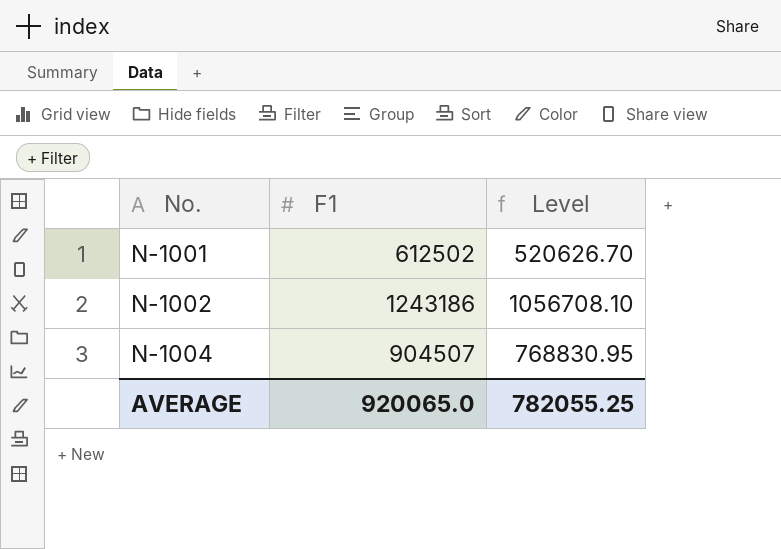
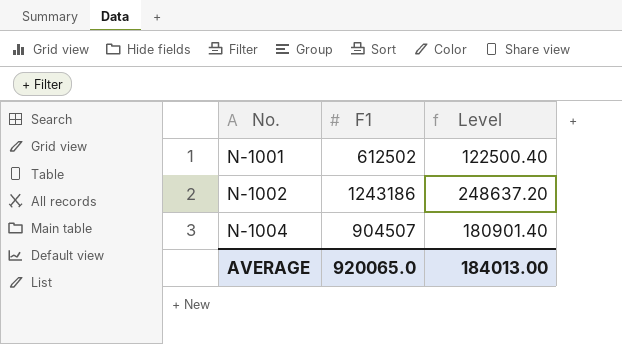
column Level | formula: [F1] * 0.85 -> [F1] * 0.2
AVERAGE | Level: 782055.25 -> 184013.00

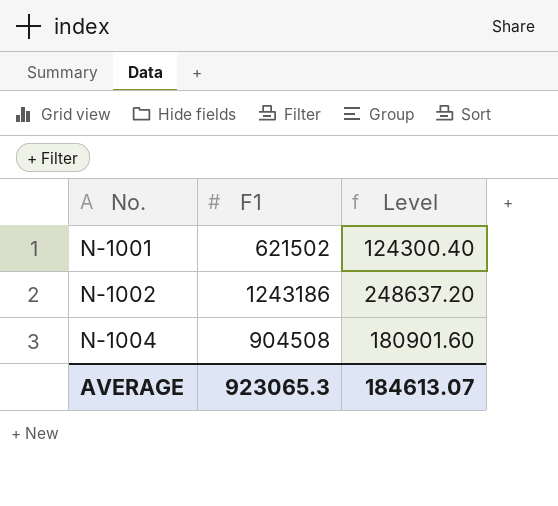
N-1001 | F1: 612502 -> 621502
N-1001 | Level: 122500.40 -> 124300.40
N-1004 | F1: 904507 -> 904508
N-1004 | Level: 180901.40 -> 180901.60
AVERAGE | F1: 920065.0 -> 923065.3
AVERAGE | Level: 184013.00 -> 184613.07

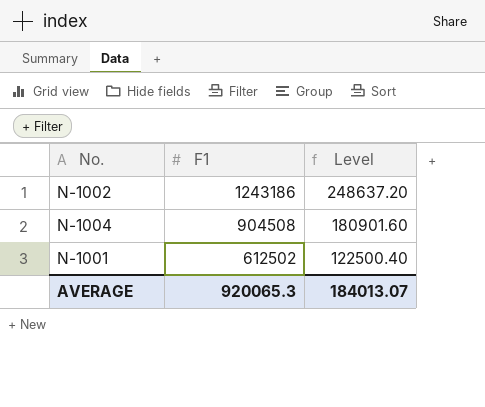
row order: No. ascending -> F1 descending
N-1001 | F1: 621502 -> 612502
N-1001 | Level: 124300.40 -> 122500.40
AVERAGE | F1: 923065.3 -> 920065.3
AVERAGE | Level: 184613.07 -> 184013.07

